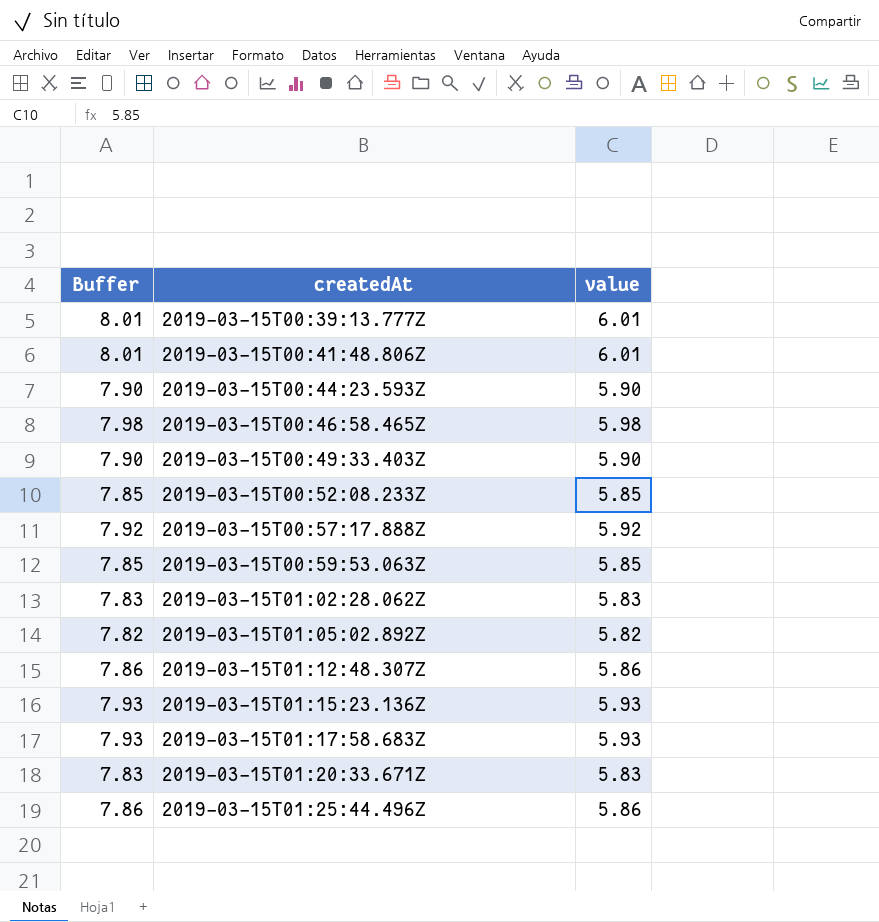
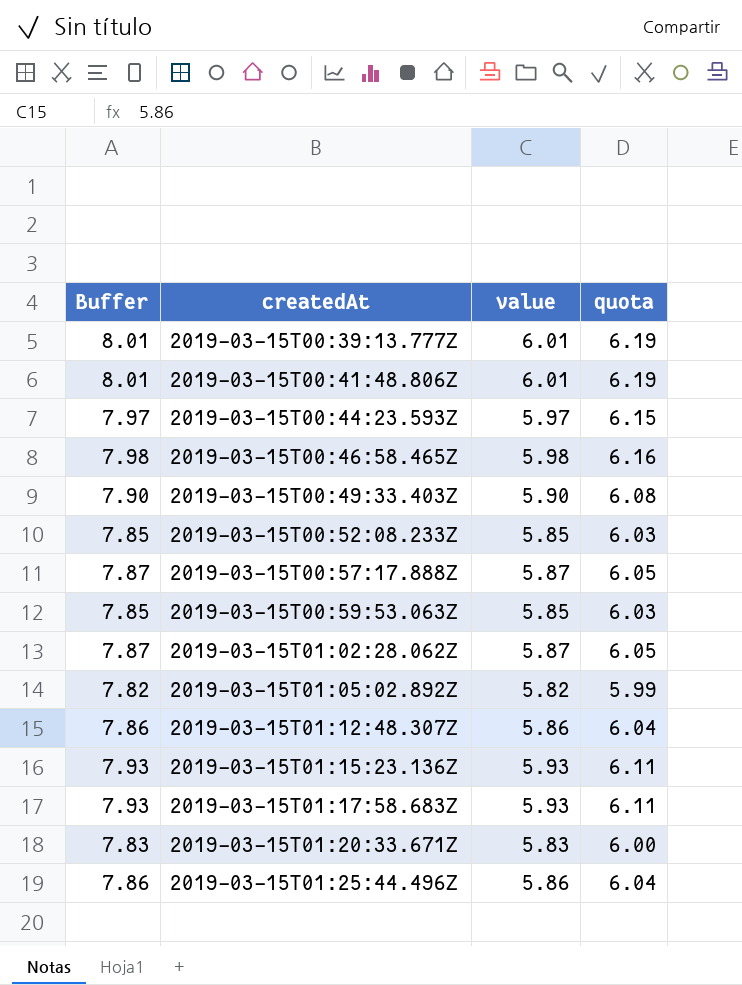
column quota | formula: none -> [value] * 1.03
2019-03-15T00:44:23.593Z | Buffer: 7.90 -> 7.97
2019-03-15T00:44:23.593Z | value: 5.90 -> 5.97
2019-03-15T00:57:17.888Z | Buffer: 7.92 -> 7.87
2019-03-15T00:57:17.888Z | value: 5.92 -> 5.87
2019-03-15T01:02:28.062Z | Buffer: 7.83 -> 7.87
2019-03-15T01:02:28.062Z | value: 5.83 -> 5.87

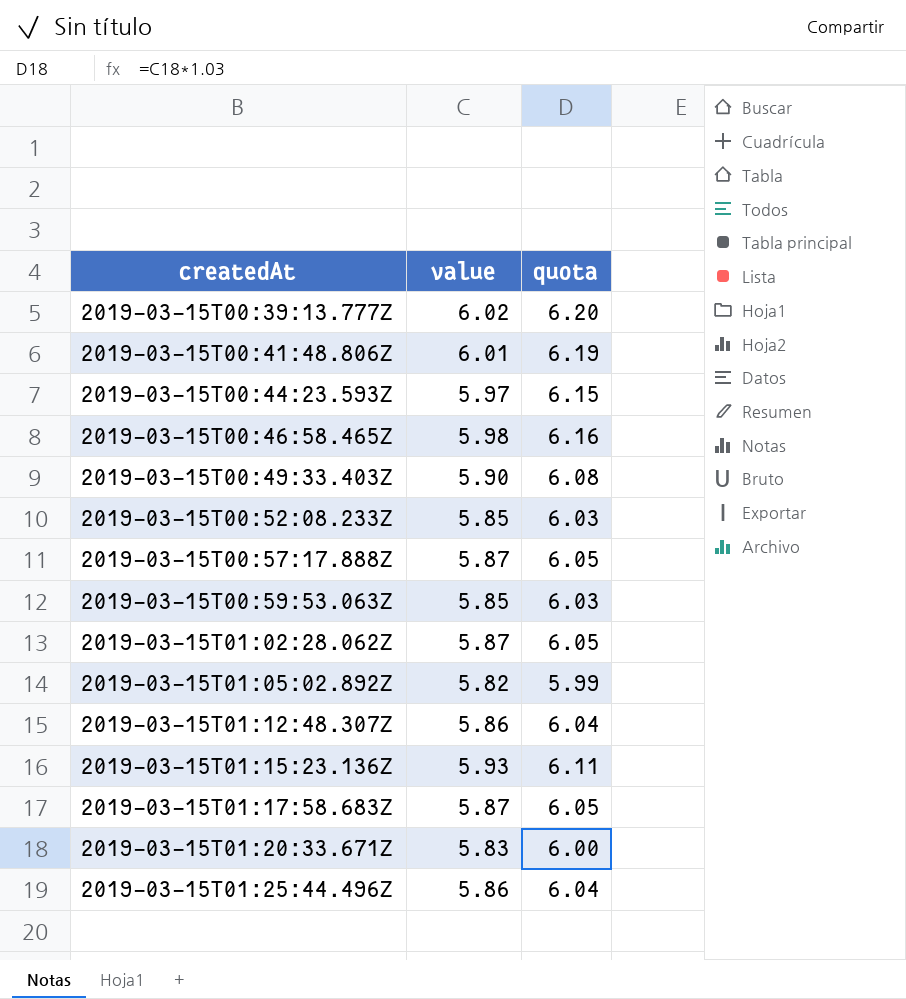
column Buffer | formula: [value] + 2 -> none
2019-03-15T00:39:13.777Z | value: 6.01 -> 6.02
2019-03-15T00:39:13.777Z | quota: 6.19 -> 6.20
2019-03-15T01:17:58.683Z | value: 5.93 -> 5.87
2019-03-15T01:17:58.683Z | quota: 6.11 -> 6.05

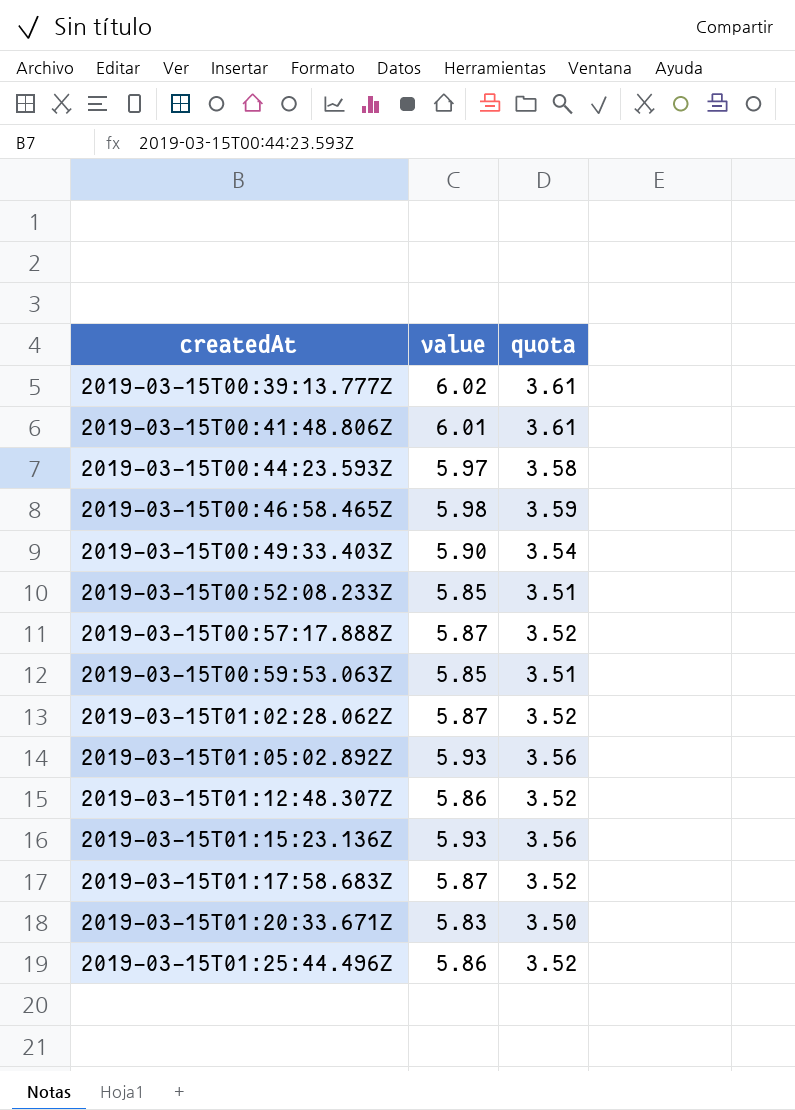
column quota | formula: [value] * 1.03 -> [value] * 0.6
2019-03-15T01:05:02.892Z | value: 5.82 -> 5.93

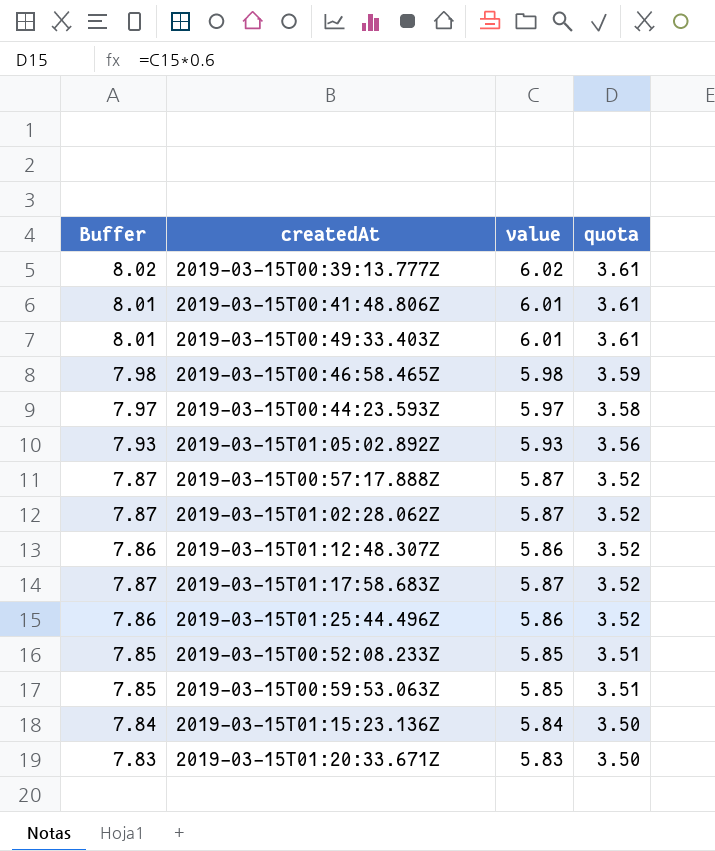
row order: createdAt ascending -> quota descending
column Buffer | formula: none -> [value] + 2
2019-03-15T00:49:33.403Z | value: 5.90 -> 6.01
2019-03-15T00:49:33.403Z | quota: 3.54 -> 3.61
2019-03-15T01:15:23.136Z | value: 5.93 -> 5.84
2019-03-15T01:15:23.136Z | quota: 3.56 -> 3.50

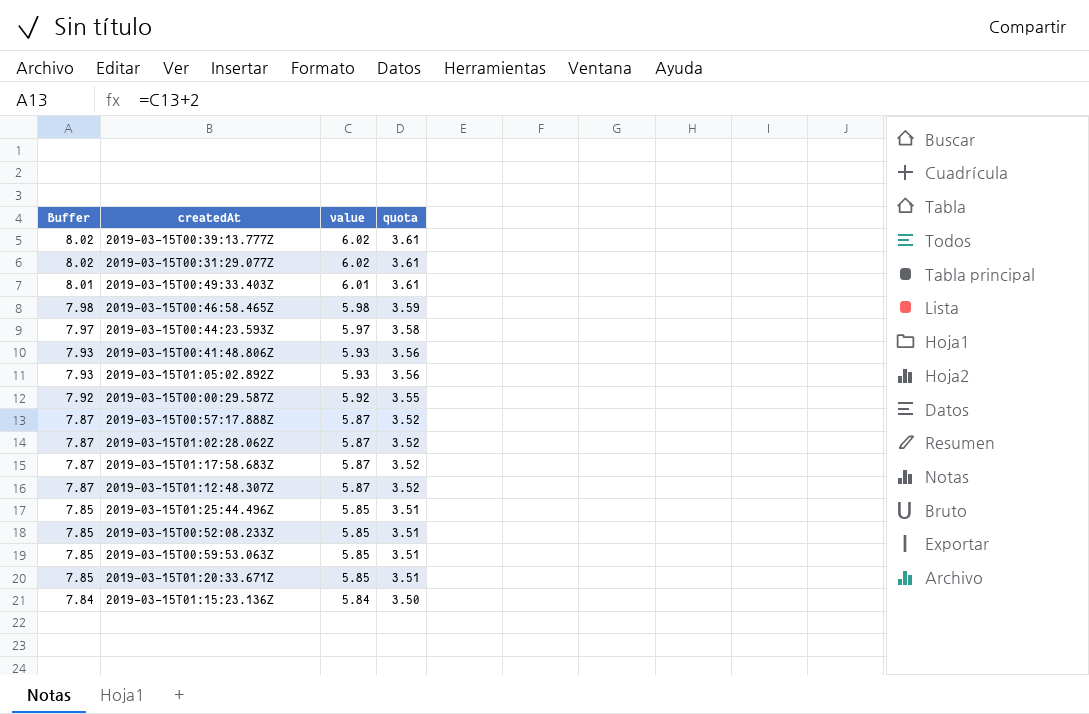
row order: quota descending -> Buffer descending
row 2019-03-15T00:31:29.077Z: none -> 8.02 | 6.02 | 3.61
2019-03-15T00:41:48.806Z | Buffer: 8.01 -> 7.93
2019-03-15T00:41:48.806Z | value: 6.01 -> 5.93
2019-03-15T00:41:48.806Z | quota: 3.61 -> 3.56
row 2019-03-15T00:00:29.587Z: none -> 7.92 | 5.92 | 3.55
2019-03-15T01:12:48.307Z | Buffer: 7.86 -> 7.87
2019-03-15T01:12:48.307Z | value: 5.86 -> 5.87
2019-03-15T01:25:44.496Z | Buffer: 7.86 -> 7.85
2019-03-15T01:25:44.496Z | value: 5.86 -> 5.85
2019-03-15T01:25:44.496Z | quota: 3.52 -> 3.51
2019-03-15T01:20:33.671Z | Buffer: 7.83 -> 7.85
2019-03-15T01:20:33.671Z | value: 5.83 -> 5.85
2019-03-15T01:20:33.671Z | quota: 3.50 -> 3.51

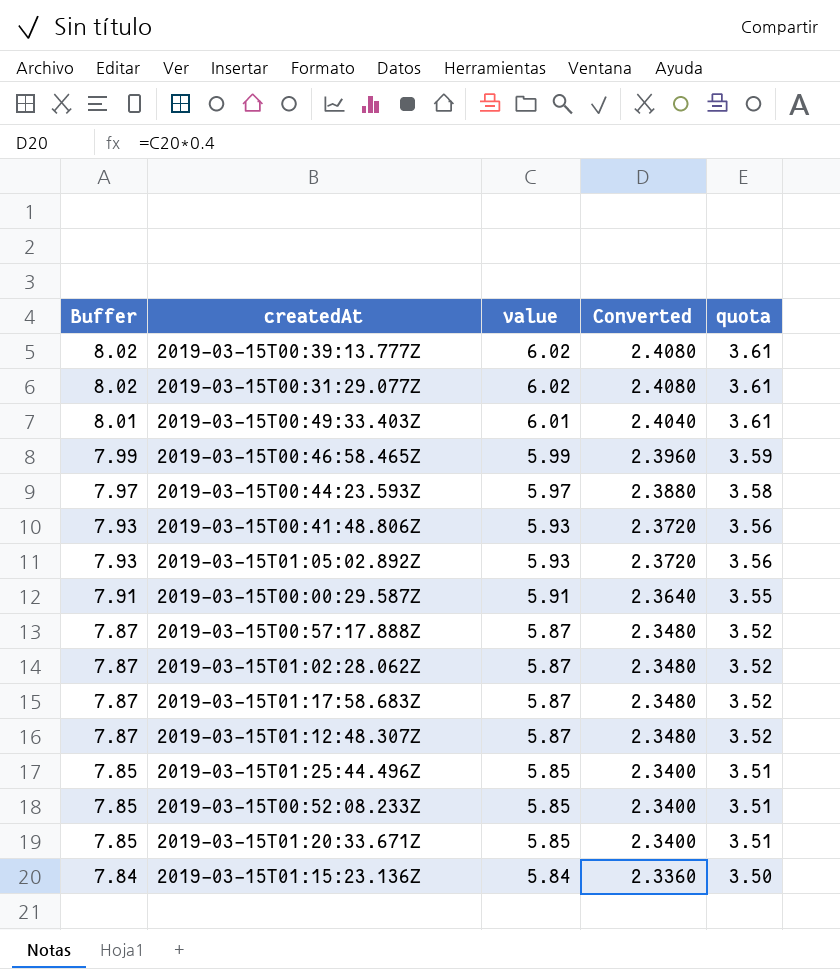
column Converted | formula: none -> [value] * 0.4
row 2019-03-15T00:59:53.063Z: 7.85 | 5.85 | 3.51 -> none
2019-03-15T00:46:58.465Z | Buffer: 7.98 -> 7.99
2019-03-15T00:46:58.465Z | value: 5.98 -> 5.99
2019-03-15T00:00:29.587Z | Buffer: 7.92 -> 7.91
2019-03-15T00:00:29.587Z | value: 5.92 -> 5.91

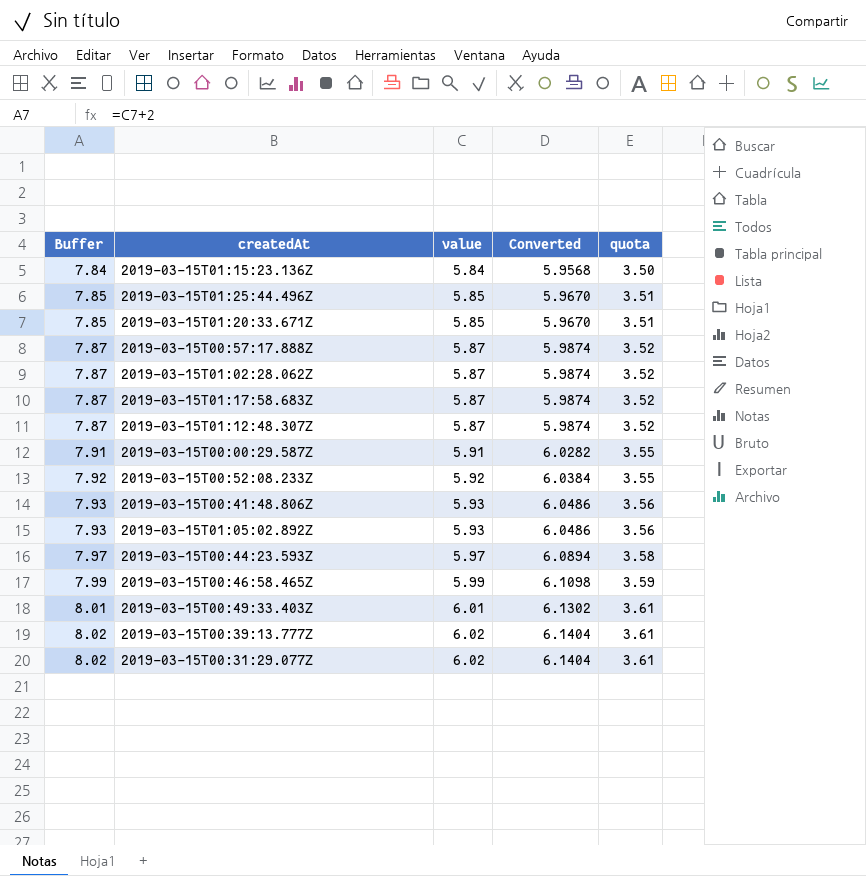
row order: Buffer descending -> Buffer ascending
column Converted | formula: [value] * 0.4 -> [value] * 1.02
2019-03-15T00:52:08.233Z | Buffer: 7.85 -> 7.92
2019-03-15T00:52:08.233Z | value: 5.85 -> 5.92
2019-03-15T00:52:08.233Z | quota: 3.51 -> 3.55

